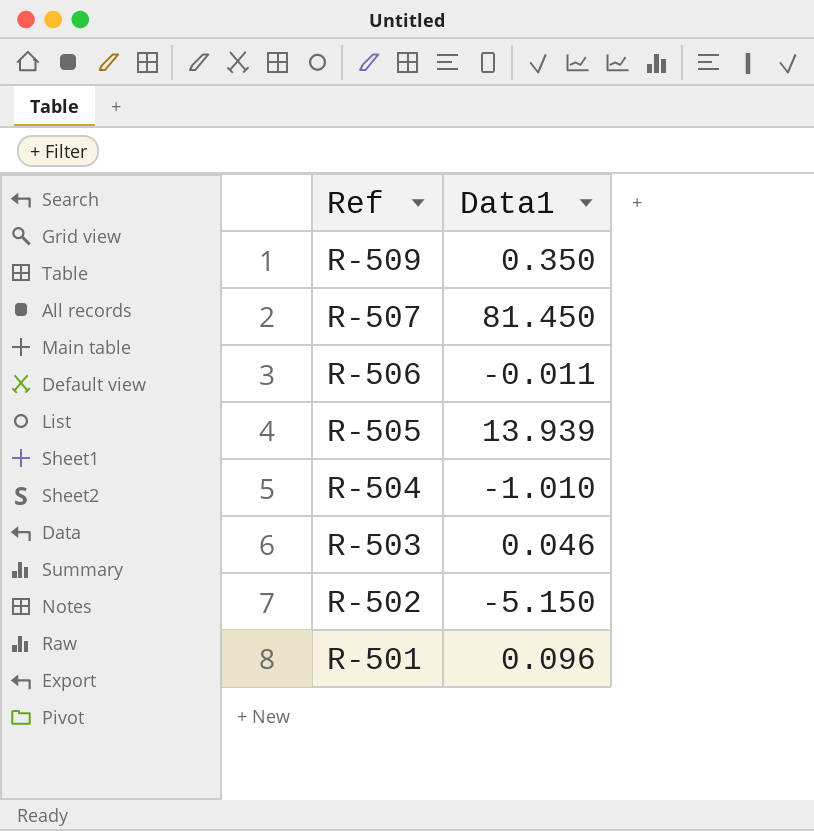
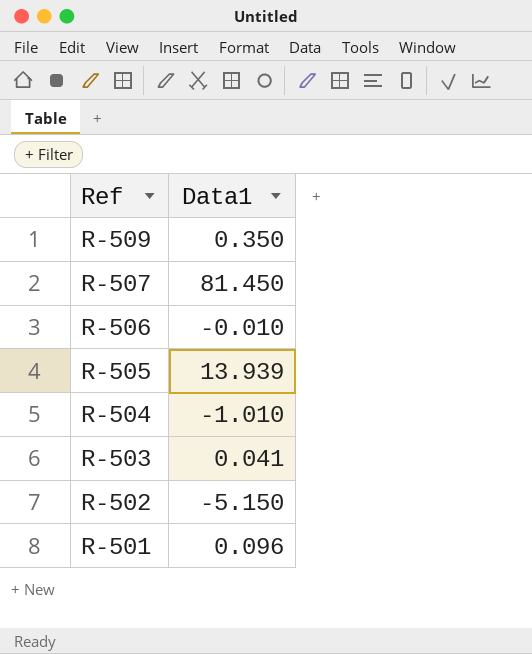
R-506 | Data1: -0.011 -> -0.010
R-503 | Data1: 0.046 -> 0.041

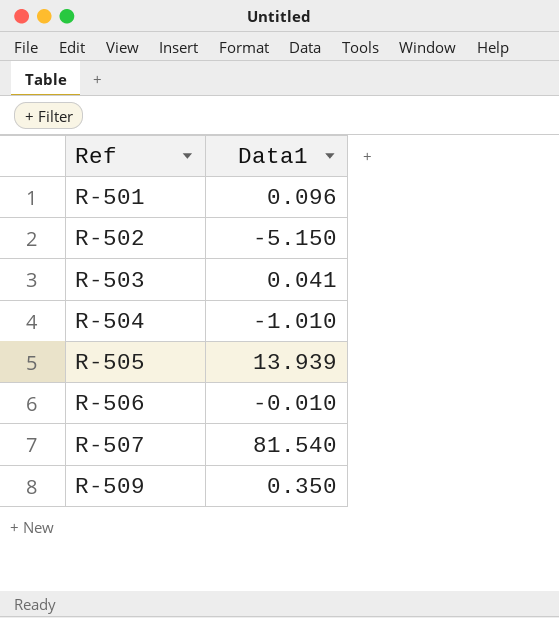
row order: Ref descending -> Ref ascending
R-507 | Data1: 81.450 -> 81.540

